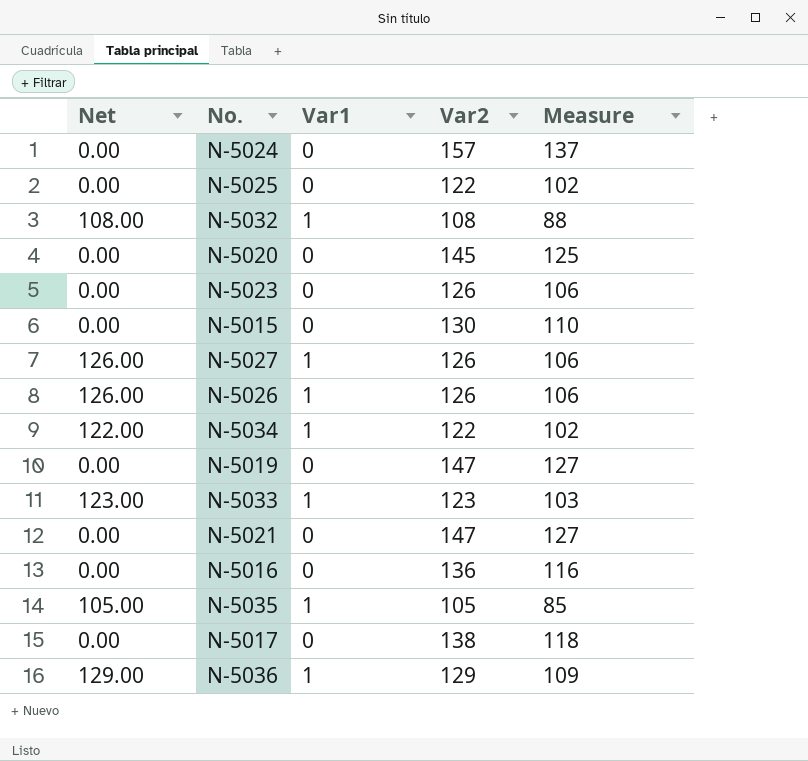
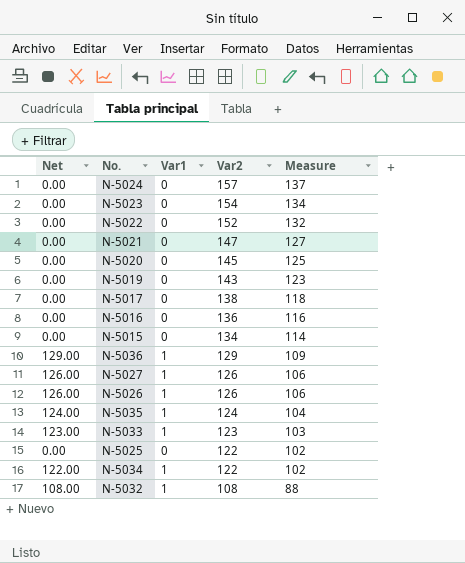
row order: none -> Var2 descending
N-5023 | Var2: 126 -> 154
N-5023 | Measure: 106 -> 134
row N-5022: none -> 0.00 | 0 | 152 | 132
N-5019 | Var2: 147 -> 143
N-5019 | Measure: 127 -> 123
N-5015 | Var2: 130 -> 134
N-5015 | Measure: 110 -> 114
N-5035 | Net: 105.00 -> 124.00
N-5035 | Var2: 105 -> 124
N-5035 | Measure: 85 -> 104

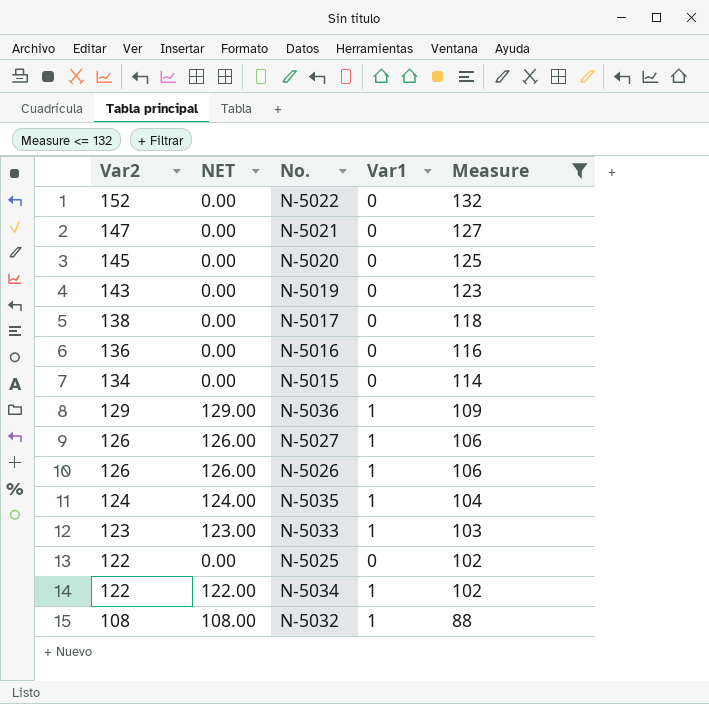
filter: none -> Measure <= 132
column Var2 | position: 4 -> 1
column name: Net -> NET

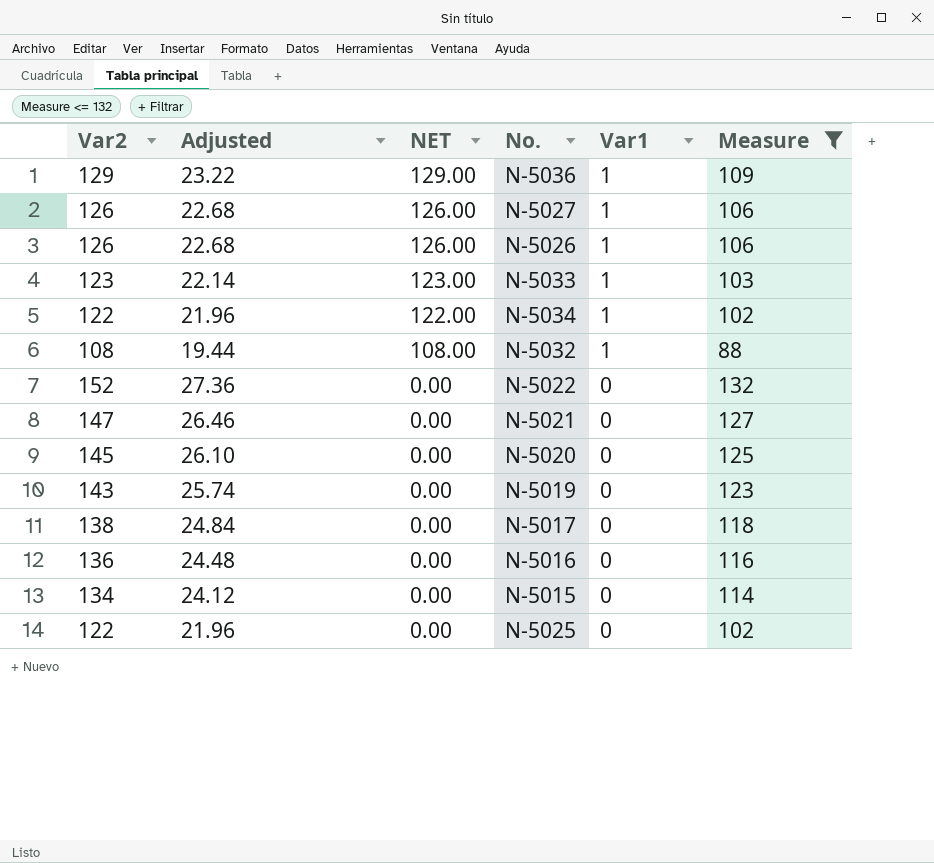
row order: Var2 descending -> NET descending
column Adjusted | formula: none -> [Var2] * 0.18
row N-5035: 124 | 124.00 | 1 | 104 -> none

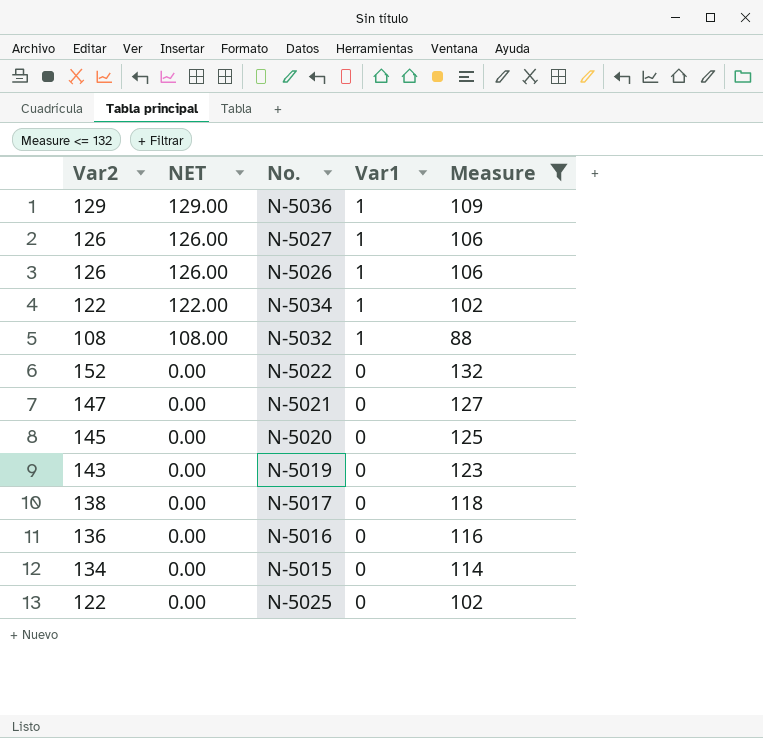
column Adjusted | formula: [Var2] * 0.18 -> none
row N-5033: 123 | 22.14 | 123.00 | 1 | 103 -> none

